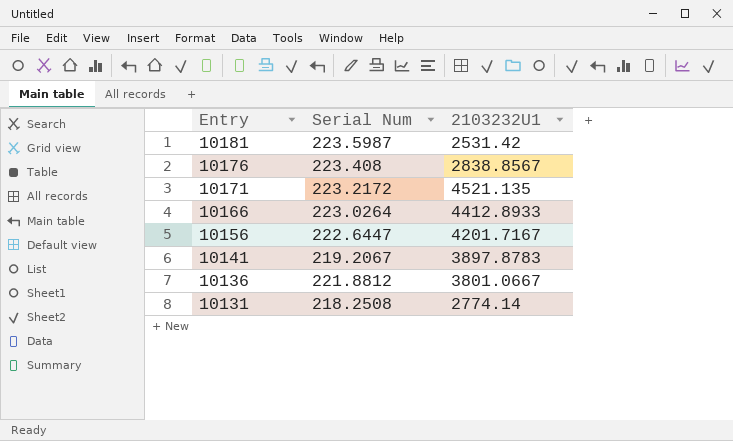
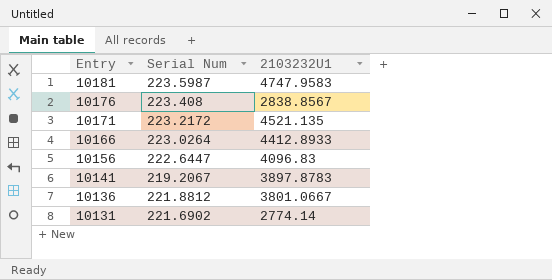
10181 | 2103232U1: 2531.42 -> 4747.9583
10156 | 2103232U1: 4201.7167 -> 4096.83
10131 | Serial Num: 218.2508 -> 221.6902

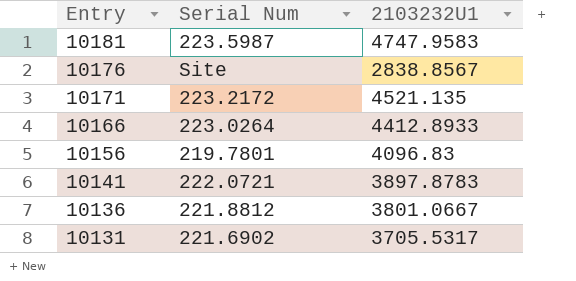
10176 | Serial Num: 223.408 -> Site
10156 | Serial Num: 222.6447 -> 219.7801
10141 | Serial Num: 219.2067 -> 222.0721
10131 | 2103232U1: 2774.14 -> 3705.5317

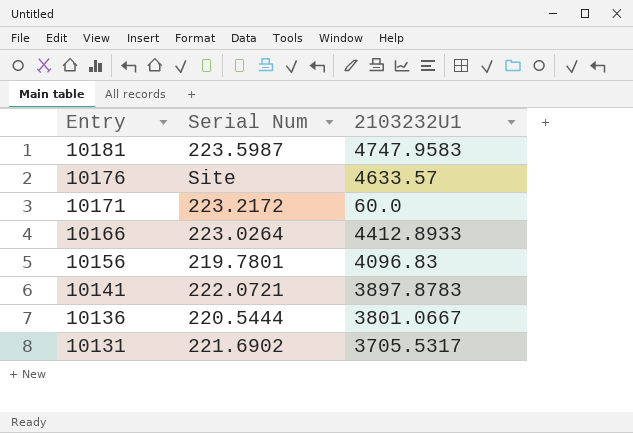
10176 | 2103232U1: 2838.8567 -> 4633.57
10171 | 2103232U1: 4521.135 -> 60.0
10136 | Serial Num: 221.8812 -> 220.5444

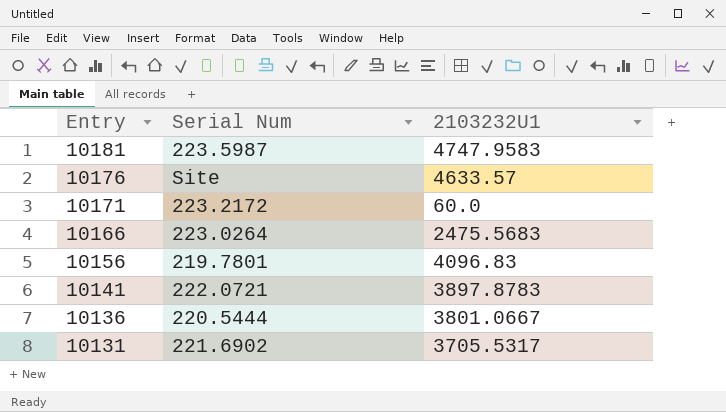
10166 | 2103232U1: 4412.8933 -> 2475.5683

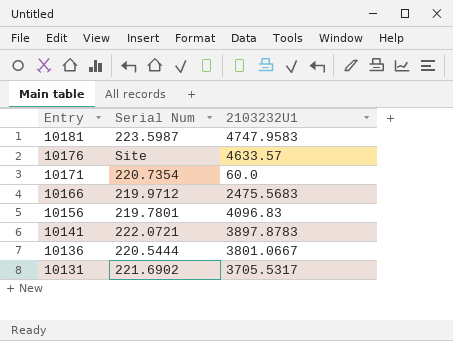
10171 | Serial Num: 223.2172 -> 220.7354
10166 | Serial Num: 223.0264 -> 219.9712

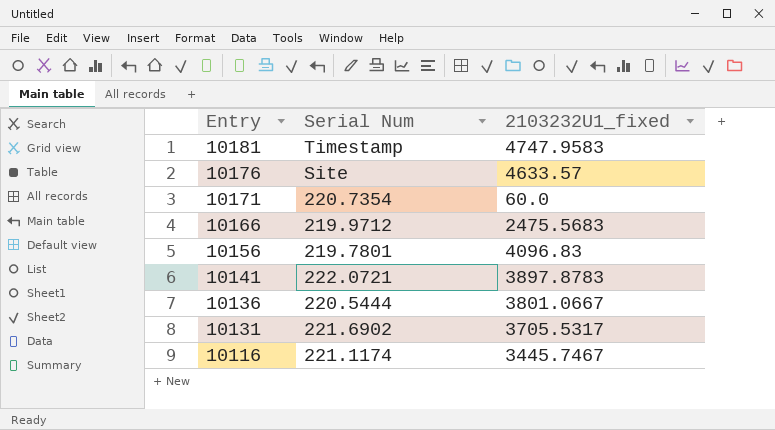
column name: 2103232U1 -> 2103232U1_fixed
10181 | Serial Num: 223.5987 -> Timestamp
row 10116: none -> 221.1174 | 3445.7467

